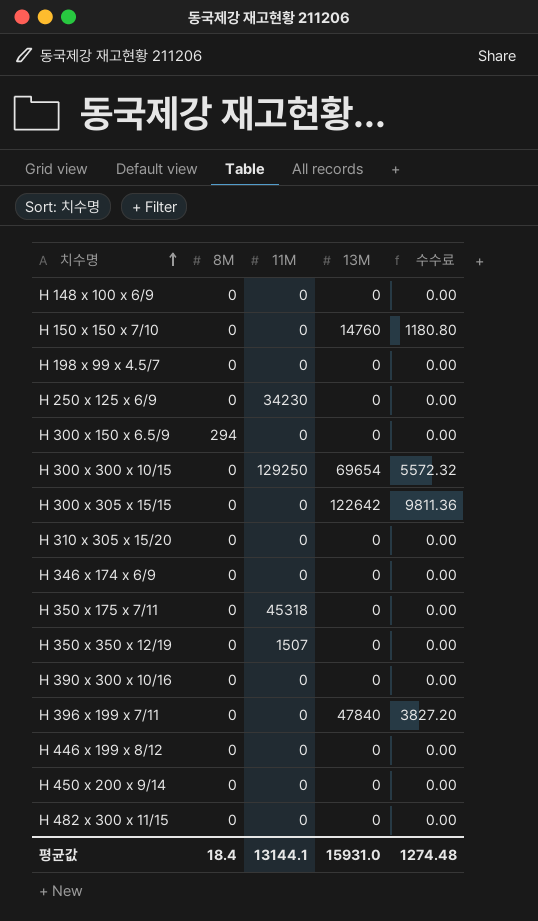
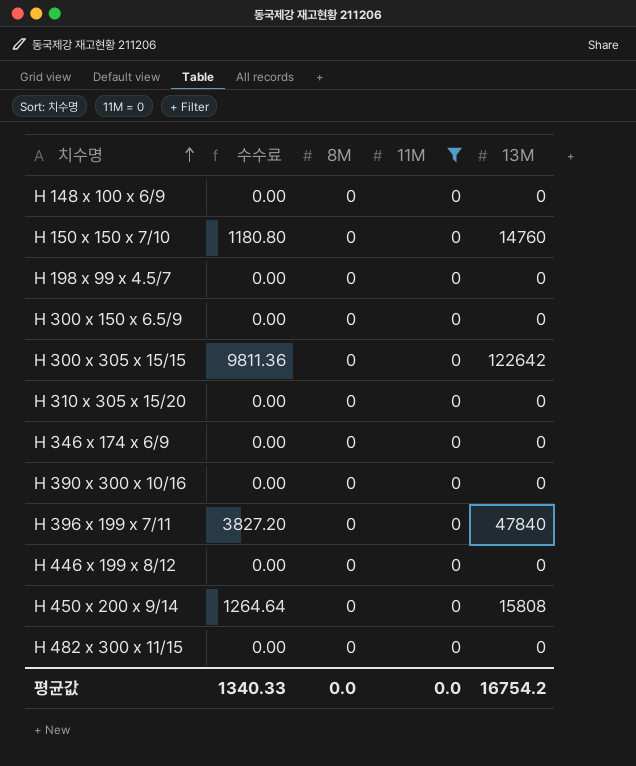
filter: none -> 11M = 0
column 수수료 | position: 5 -> 2
H 300 x 150 x 6.5/9 | 8M: 294 -> 0
H 450 x 200 x 9/14 | 수수료: 0.00 -> 1264.64
H 450 x 200 x 9/14 | 13M: 0 -> 15808
평균값 | 수수료: 1274.48 -> 1340.33
평균값 | 8M: 18.4 -> 0.0
평균값 | 11M: 13144.1 -> 0.0
평균값 | 13M: 15931.0 -> 16754.2

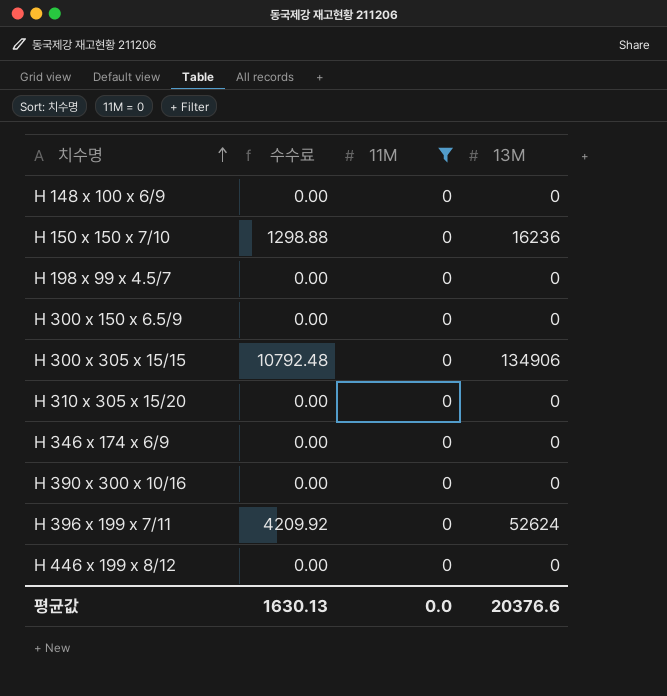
column 8M | position: 3 -> none
row H 450 x 200 x 9/14: 1264.64 | 0 | 0 | 15808 -> none
row H 482 x 300 x 11/15: 0.00 | 0 | 0 | 0 -> none
H 150 x 150 x 7/10 | 수수료: 1180.80 -> 1298.88
H 150 x 150 x 7/10 | 13M: 14760 -> 16236
H 300 x 305 x 15/15 | 수수료: 9811.36 -> 10792.48
H 300 x 305 x 15/15 | 13M: 122642 -> 134906
H 396 x 199 x 7/11 | 수수료: 3827.20 -> 4209.92
H 396 x 199 x 7/11 | 13M: 47840 -> 52624
평균값 | 수수료: 1340.33 -> 1630.13
평균값 | 13M: 16754.2 -> 20376.6

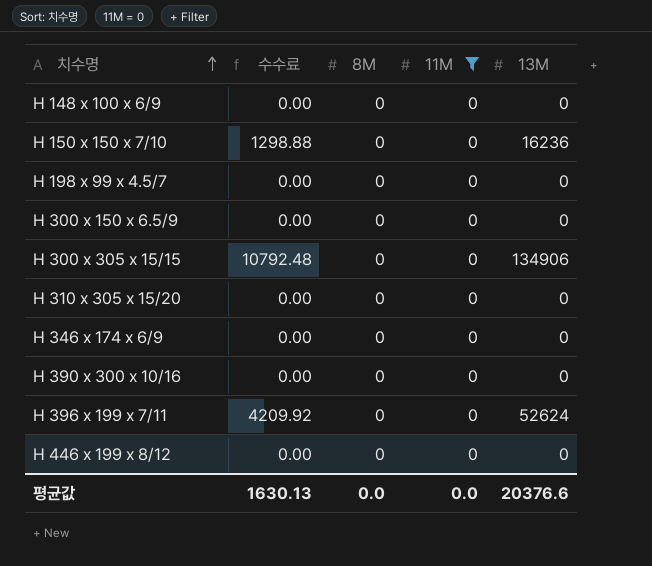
column 8M | position: none -> 3

